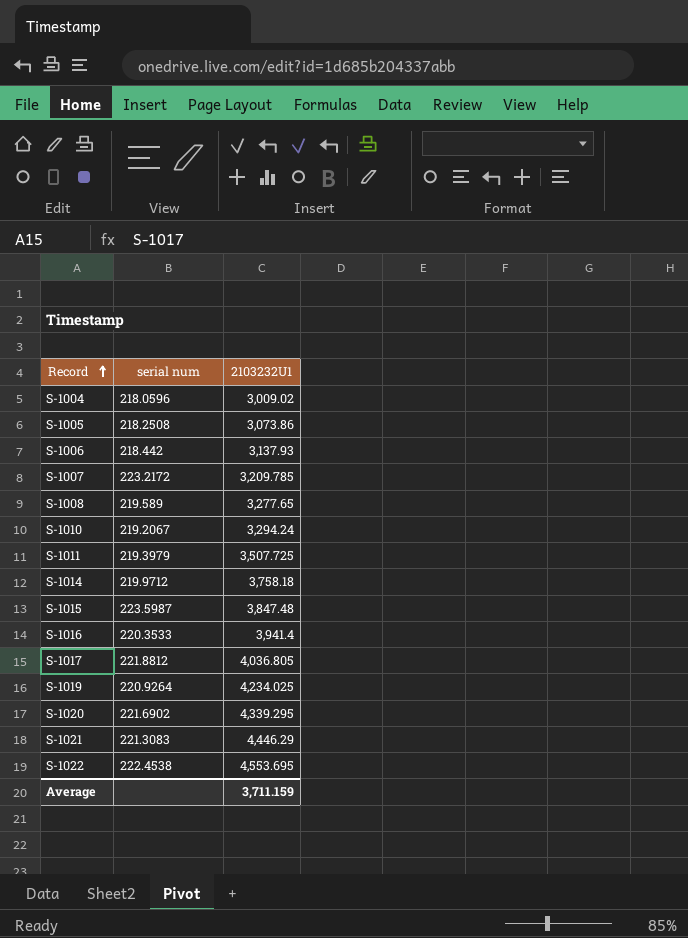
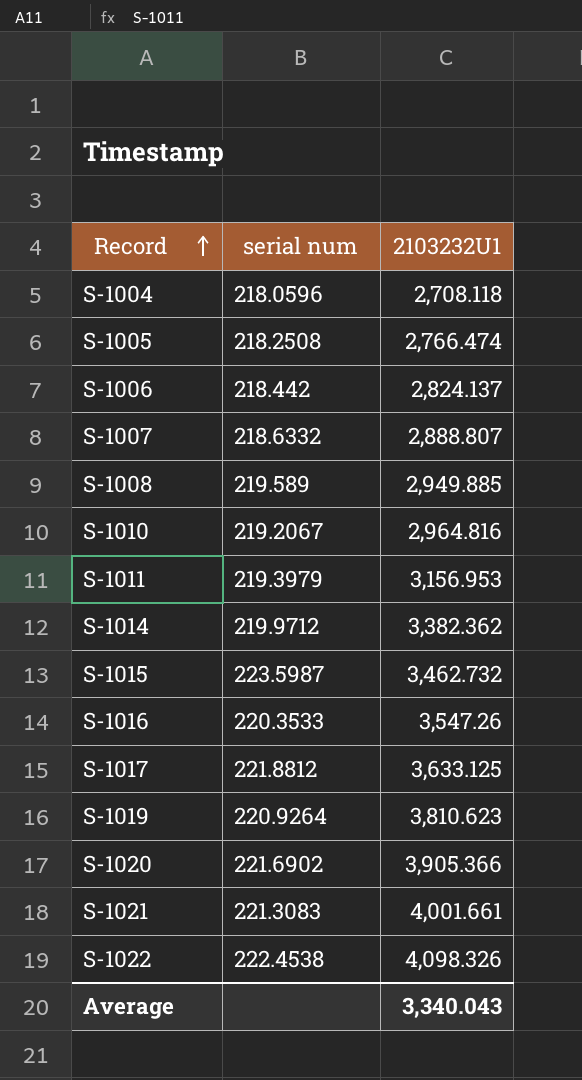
S-1004 | 2103232U1: 3,009.02 -> 2,708.118
S-1005 | 2103232U1: 3,073.86 -> 2,766.474
S-1006 | 2103232U1: 3,137.93 -> 2,824.137
S-1007 | serial num: 223.2172 -> 218.6332
S-1007 | 2103232U1: 3,209.785 -> 2,888.807
S-1008 | 2103232U1: 3,277.65 -> 2,949.885
S-1010 | 2103232U1: 3,294.24 -> 2,964.816
S-1011 | 2103232U1: 3,507.725 -> 3,156.953
S-1014 | 2103232U1: 3,758.18 -> 3,382.362
S-1015 | 2103232U1: 3,847.48 -> 3,462.732
S-1016 | 2103232U1: 3,941.4 -> 3,547.26
S-1017 | 2103232U1: 4,036.805 -> 3,633.125
S-1019 | 2103232U1: 4,234.025 -> 3,810.623
S-1020 | 2103232U1: 4,339.295 -> 3,905.366
S-1021 | 2103232U1: 4,446.29 -> 4,001.661
S-1022 | 2103232U1: 4,553.695 -> 4,098.326
Average | 2103232U1: 3,711.159 -> 3,340.043

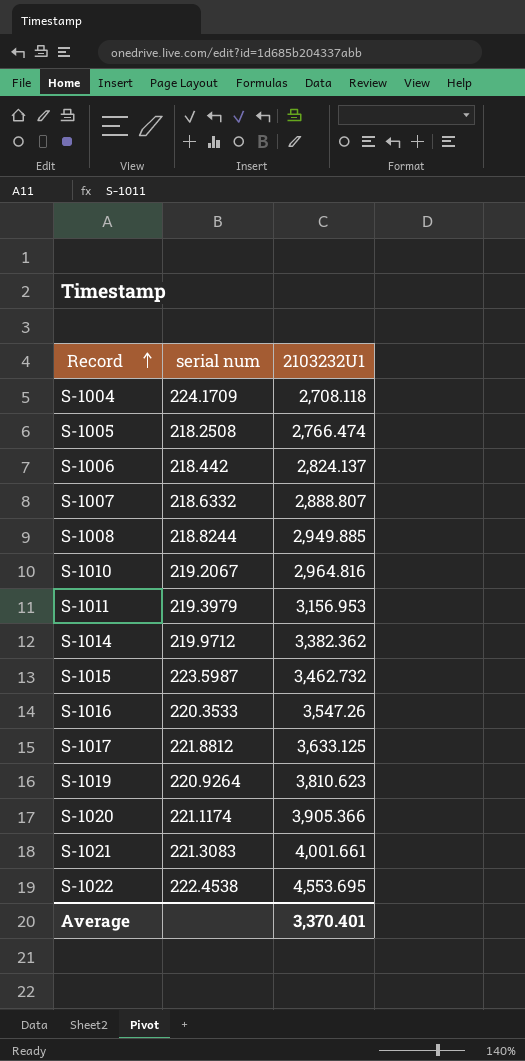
S-1004 | serial num: 218.0596 -> 224.1709
S-1008 | serial num: 219.589 -> 218.8244
S-1020 | serial num: 221.6902 -> 221.1174
S-1022 | 2103232U1: 4,098.326 -> 4,553.695
Average | 2103232U1: 3,340.043 -> 3,370.401

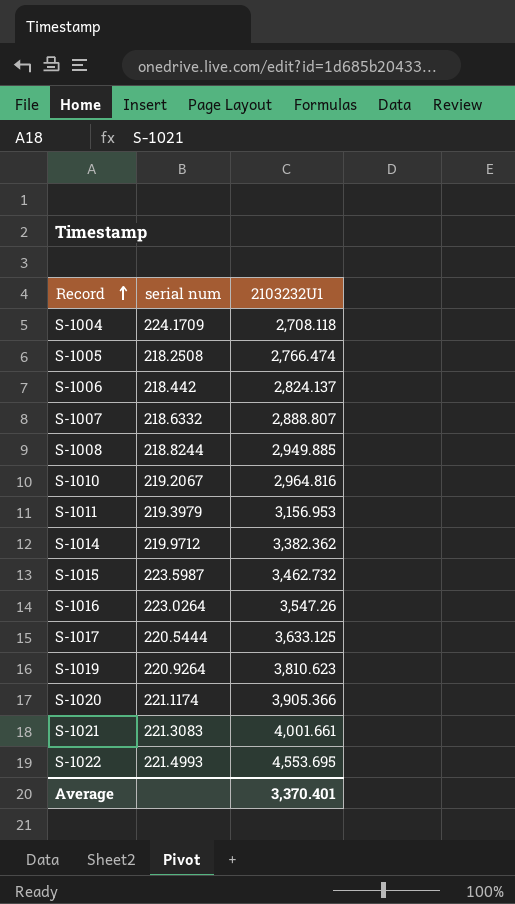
S-1016 | serial num: 220.3533 -> 223.0264
S-1017 | serial num: 221.8812 -> 220.5444
S-1022 | serial num: 222.4538 -> 221.4993

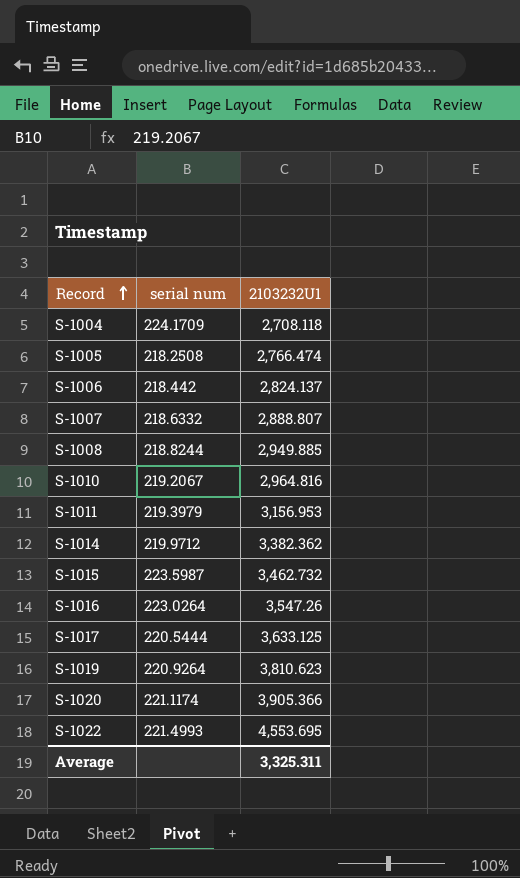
row S-1021: 221.3083 | 4,001.661 -> none
Average | 2103232U1: 3,370.401 -> 3,325.311

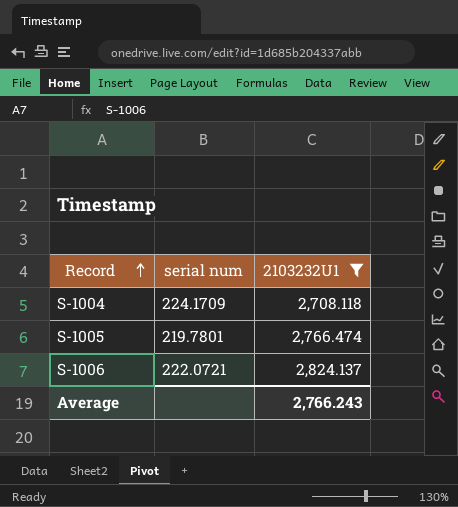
filter: none -> 2103232U1 <= 2,824.137
S-1005 | serial num: 218.2508 -> 219.7801
S-1006 | serial num: 218.442 -> 222.0721
Average | 2103232U1: 3,325.311 -> 2,766.243

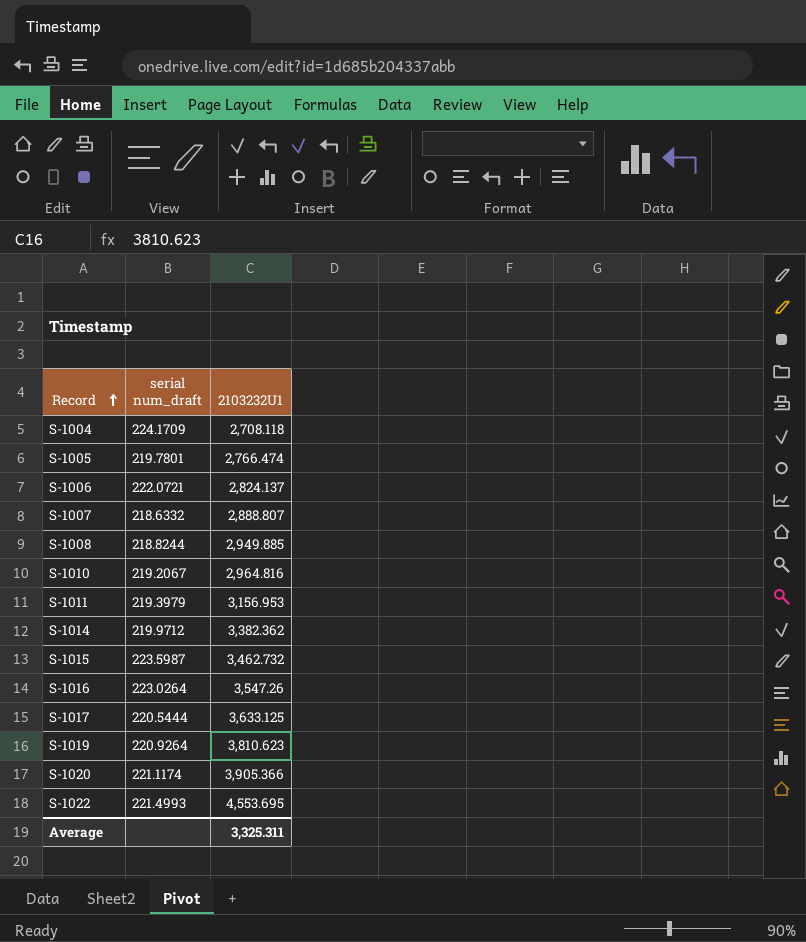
filter: 2103232U1 <= 2,824.137 -> none
column name: serial num -> serial num_draft
Average | 2103232U1: 2,766.243 -> 3,325.311

